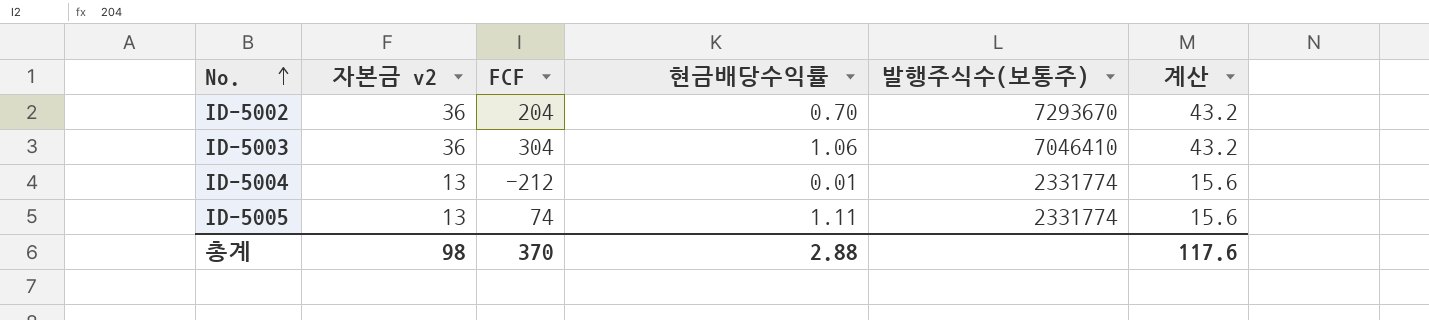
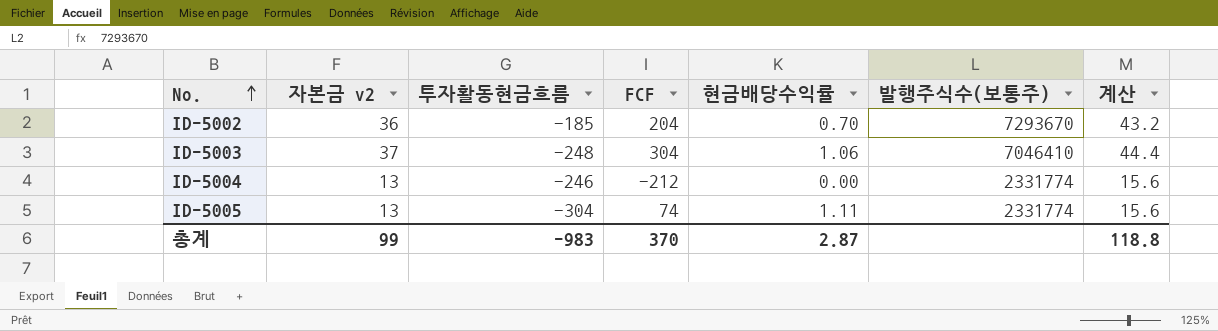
column 투자활동현금흐름 | position: none -> 3
ID-5003 | 자본금 v2: 36 -> 37
ID-5003 | 계산: 43.2 -> 44.4
ID-5004 | 현금배당수익률: 0.01 -> 0.00
총계 | 자본금 v2: 98 -> 99
총계 | 현금배당수익률: 2.88 -> 2.87
총계 | 계산: 117.6 -> 118.8

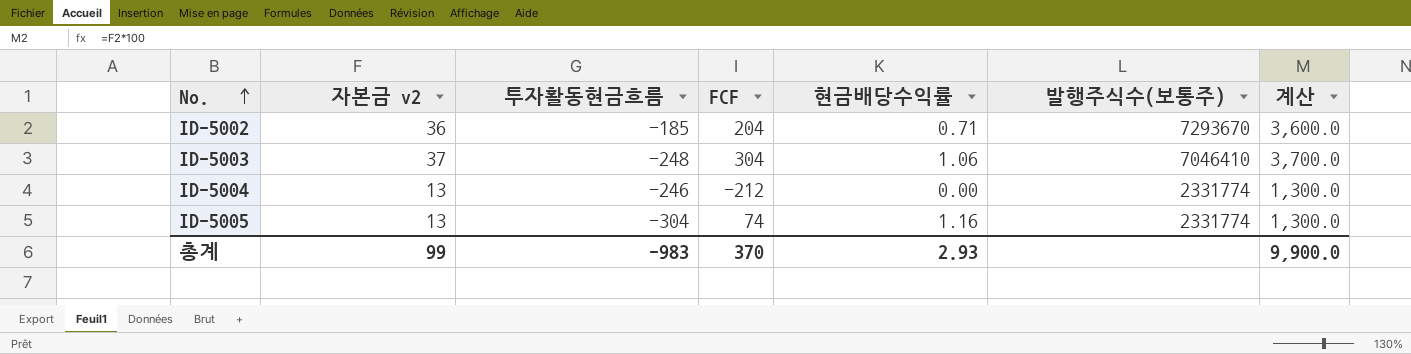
column 계산 | formula: [자본금 v2] * 1.2 -> [자본금 v2] * 100
ID-5002 | 현금배당수익률: 0.70 -> 0.71
ID-5005 | 현금배당수익률: 1.11 -> 1.16
총계 | 현금배당수익률: 2.87 -> 2.93
총계 | 계산: 118.8 -> 9,900.0

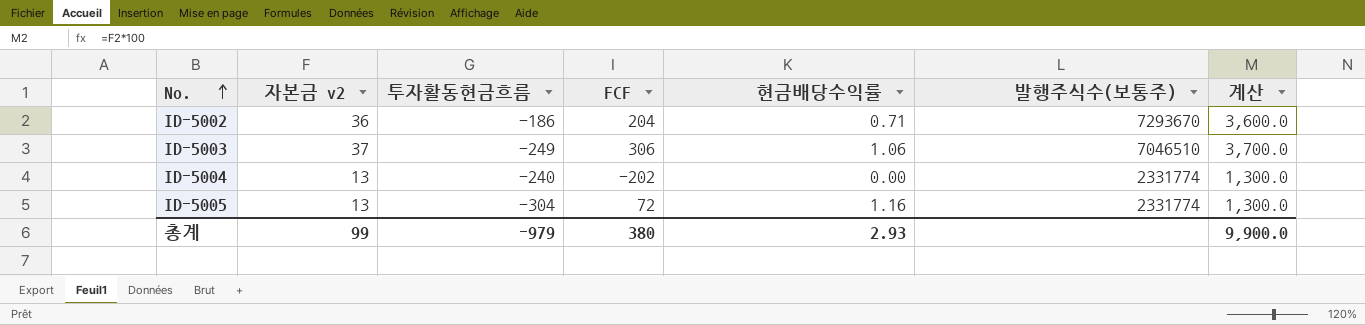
ID-5002 | 투자활동현금흐름: -185 -> -186
ID-5003 | 투자활동현금흐름: -248 -> -249
ID-5003 | FCF: 304 -> 306
ID-5003 | 발행주식수(보통주): 7046410 -> 7046510
ID-5004 | 투자활동현금흐름: -246 -> -240
ID-5004 | FCF: -212 -> -202
ID-5005 | FCF: 74 -> 72
총계 | 투자활동현금흐름: -983 -> -979
총계 | FCF: 370 -> 380

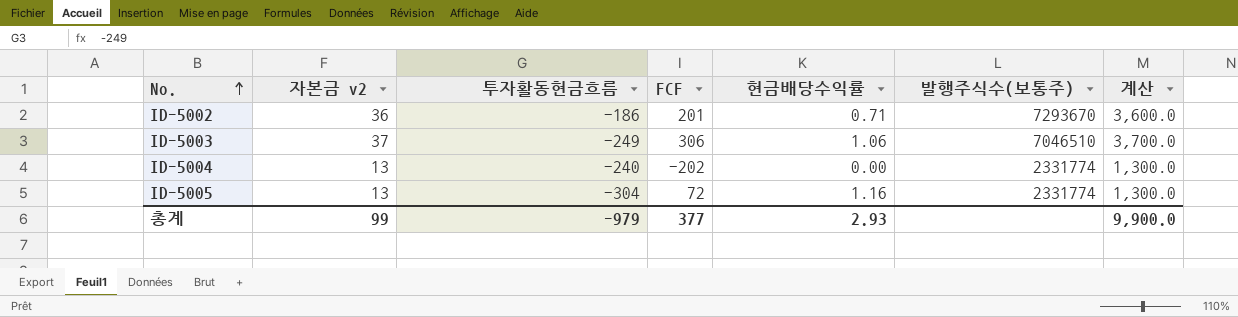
ID-5002 | FCF: 204 -> 201
총계 | FCF: 380 -> 377

